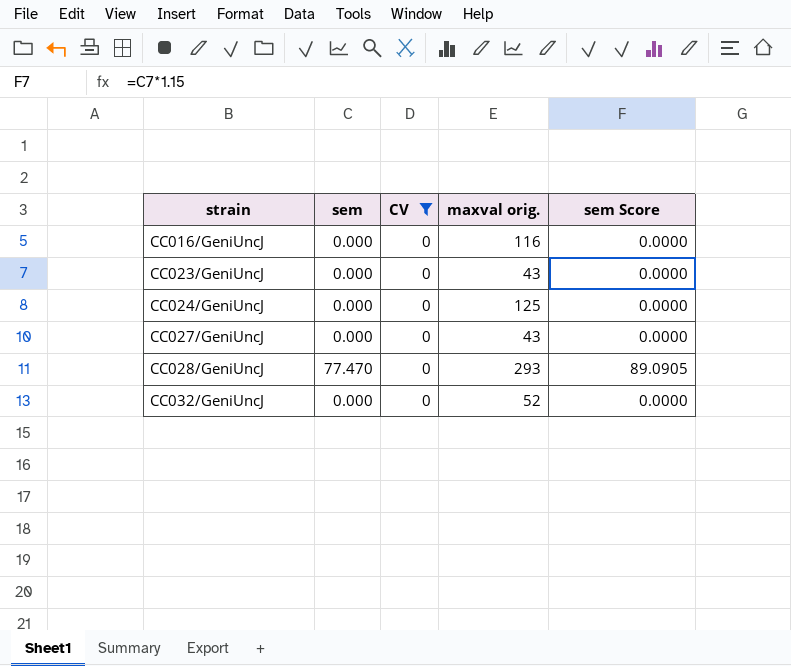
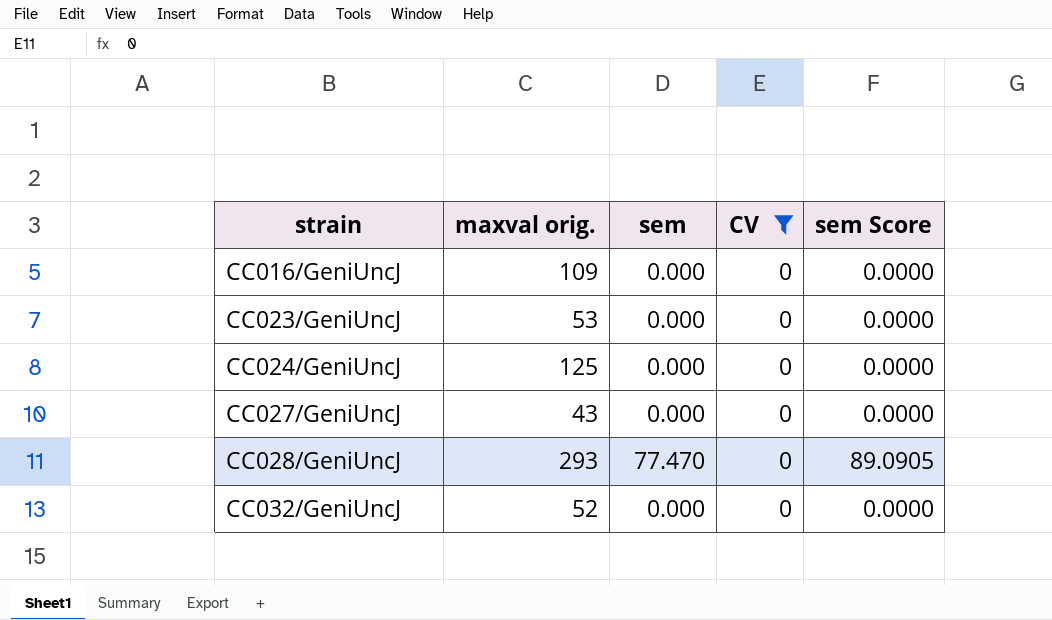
column maxval orig. | position: 4 -> 2
CC016/GeniUncJ | maxval orig.: 116 -> 109
CC023/GeniUncJ | maxval orig.: 43 -> 53

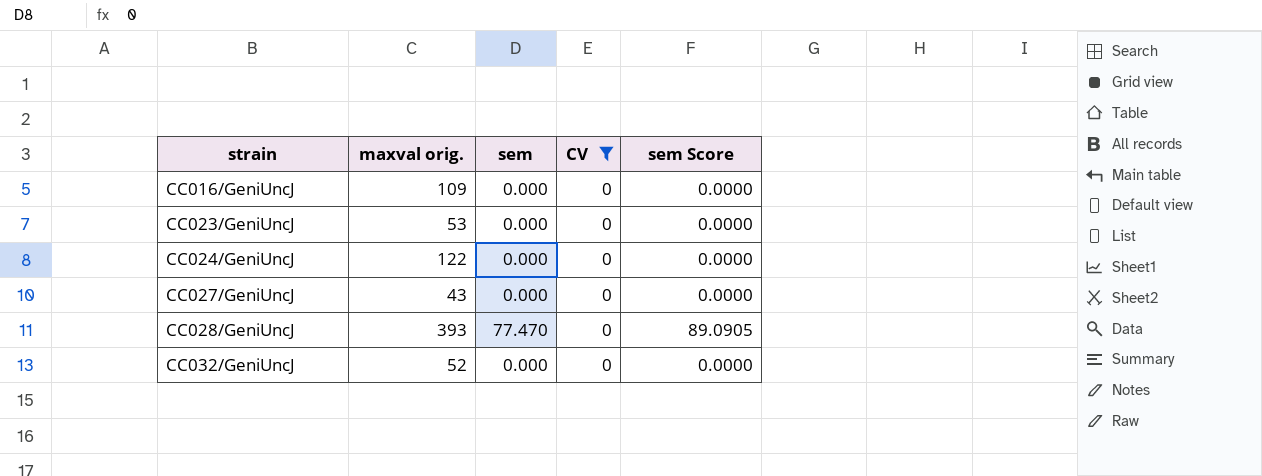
CC024/GeniUncJ | maxval orig.: 125 -> 122
CC028/GeniUncJ | maxval orig.: 293 -> 393

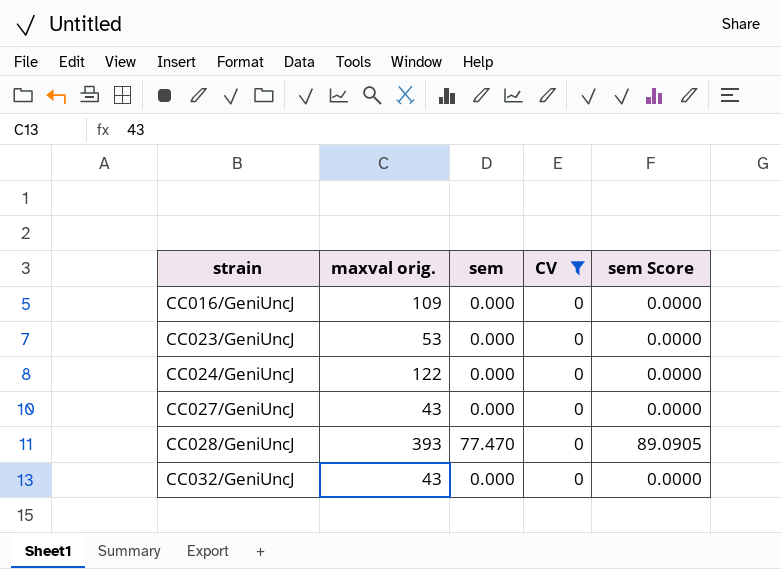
CC032/GeniUncJ | maxval orig.: 52 -> 43

